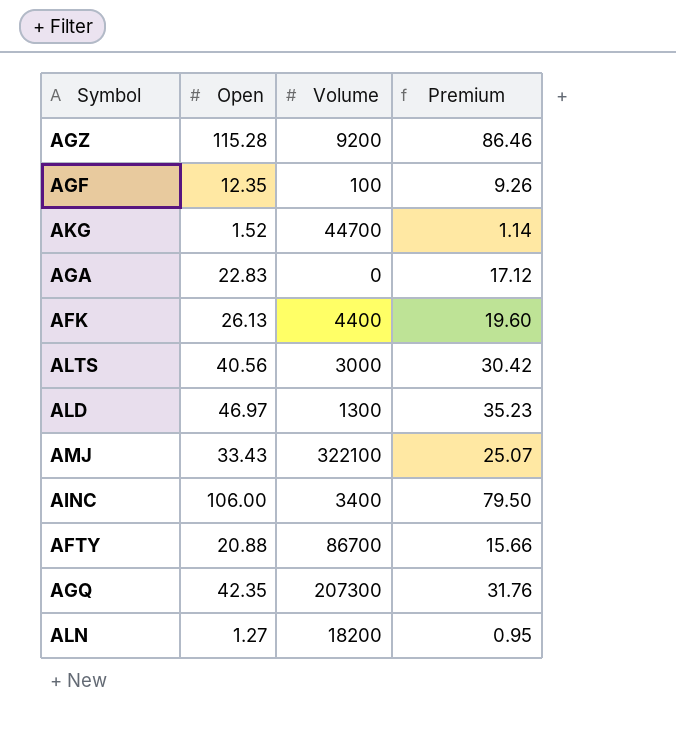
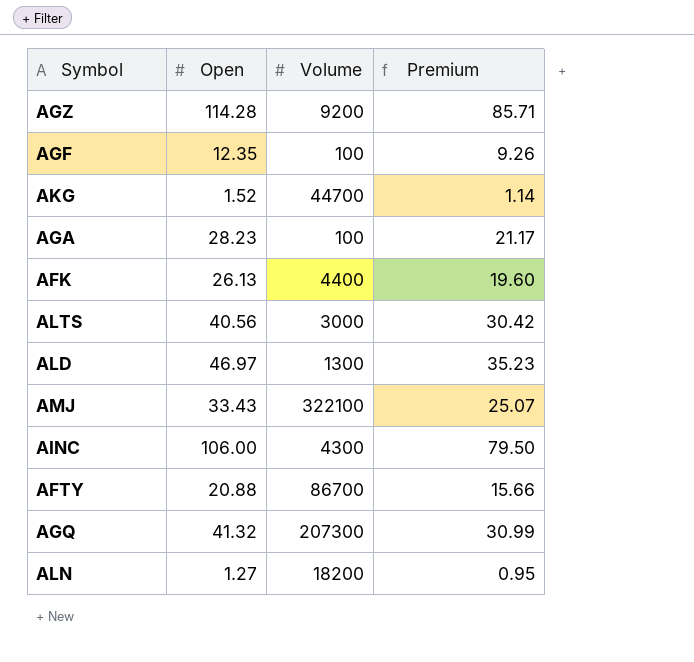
AGZ | Open: 115.28 -> 114.28
AGZ | Premium: 86.46 -> 85.71
AGA | Open: 22.83 -> 28.23
AGA | Volume: 0 -> 100
AGA | Premium: 17.12 -> 21.17
AINC | Volume: 3400 -> 4300
AGQ | Open: 42.35 -> 41.32
AGQ | Premium: 31.76 -> 30.99

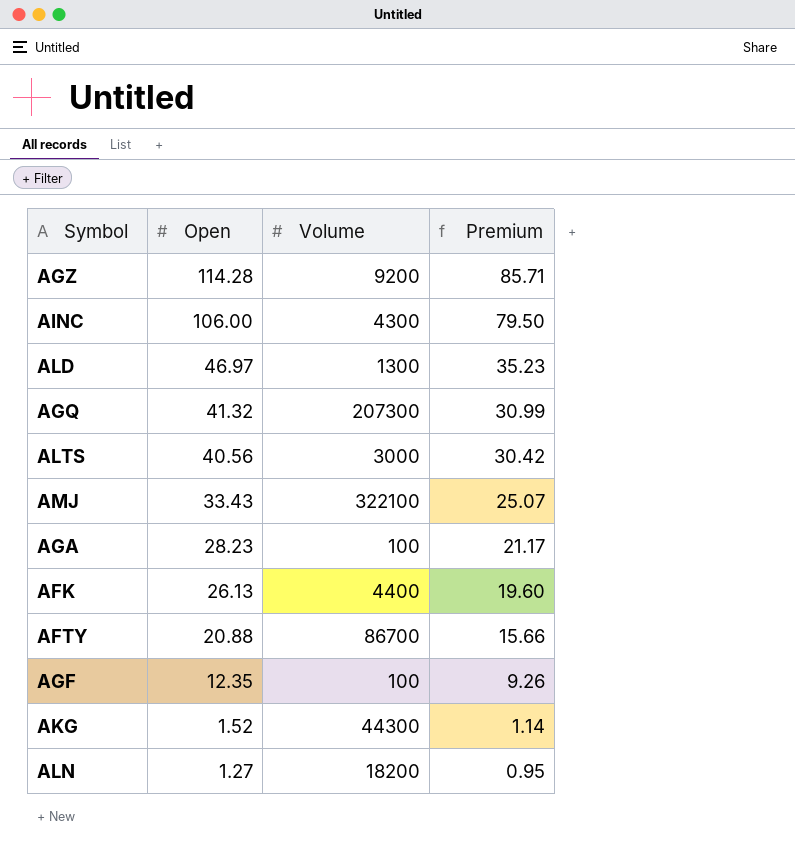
row order: none -> Open descending
AKG | Volume: 44700 -> 44300

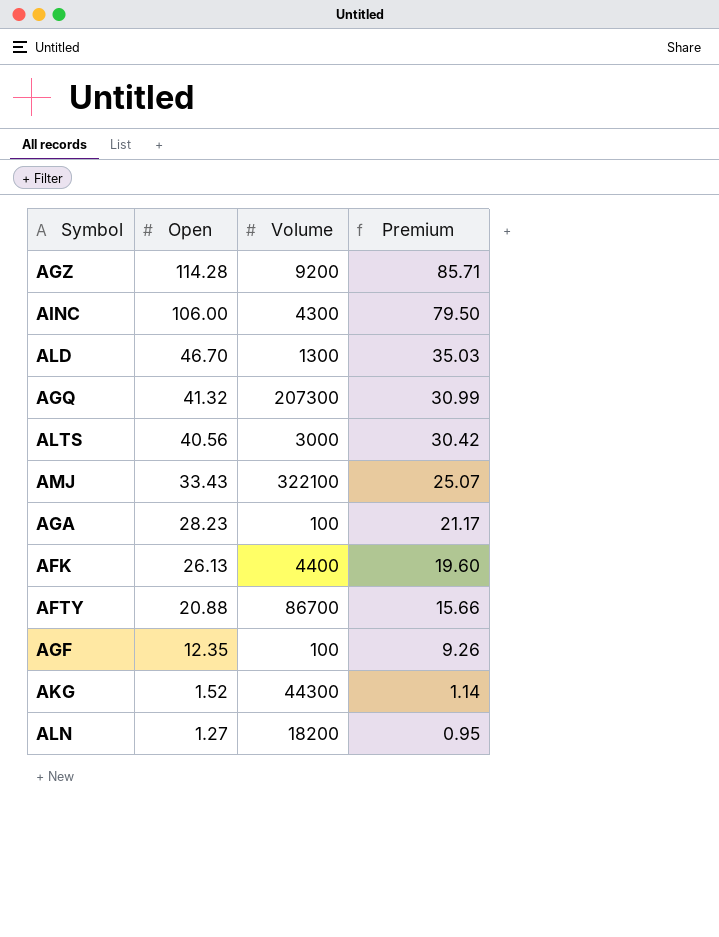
ALD | Open: 46.97 -> 46.70
ALD | Premium: 35.23 -> 35.03

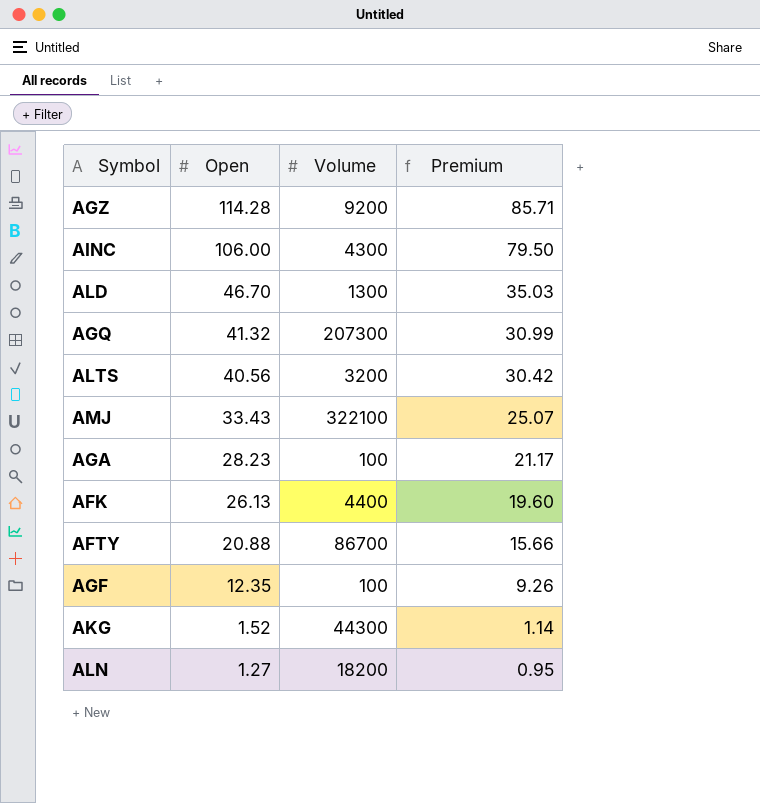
ALTS | Volume: 3000 -> 3200

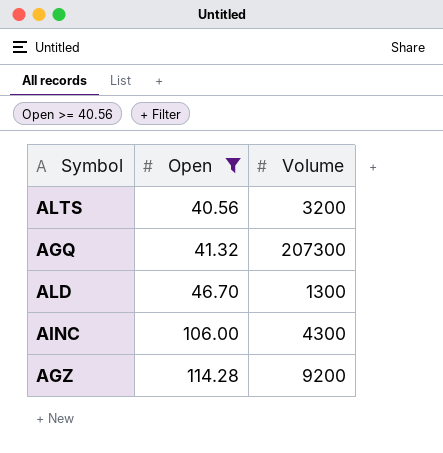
filter: none -> Open >= 40.56
row order: Open descending -> Open ascending
column Premium | formula: [Open] * 0.75 -> none

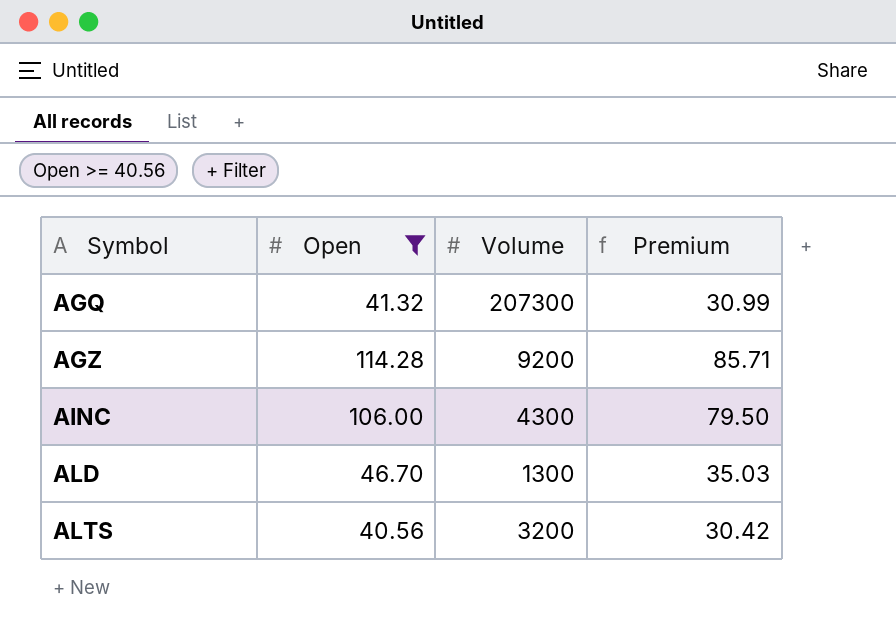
row order: Open ascending -> Symbol ascending
column Premium | formula: none -> [Open] * 0.75

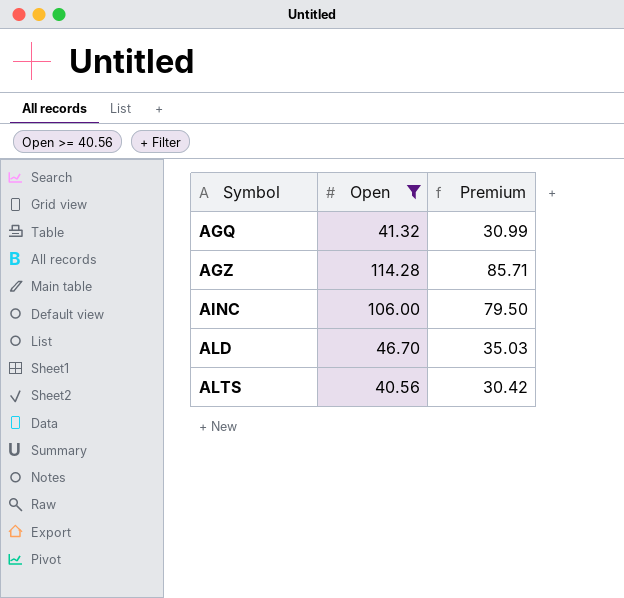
column Volume | position: 3 -> none

